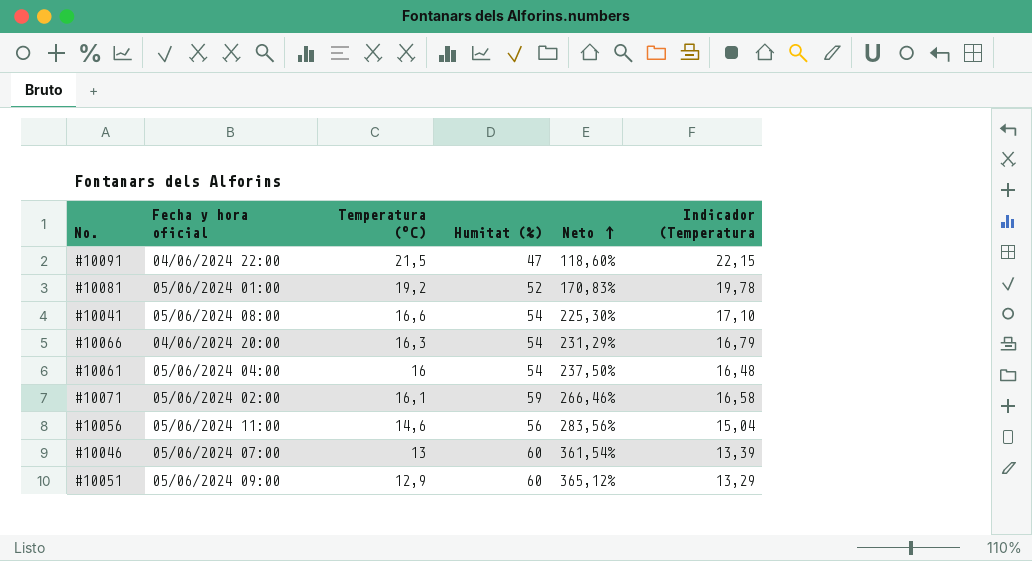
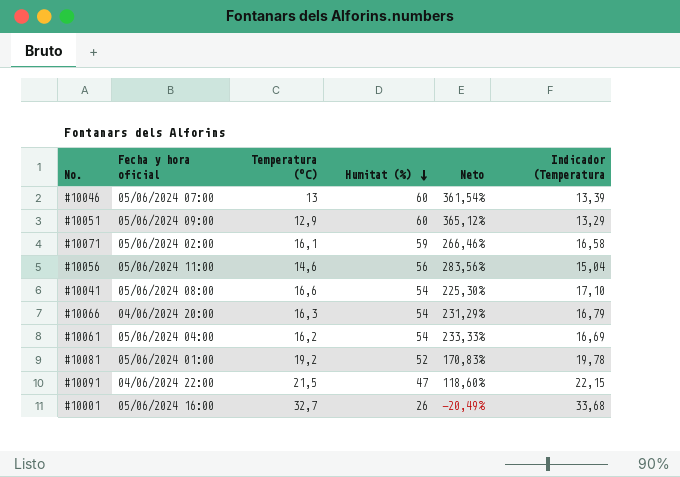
row order: Neto ascending -> Humitat (%) descending
#10061 | Temperatura (ºC): 16 -> 16,2
#10061 | Neto: 237,50% -> 233,33%
#10061 | Indicador (Temperatura: 16,48 -> 16,69
row #10001: none -> 05/06/2024 16:00 | 32,7 | 26 | -20,49% | 33,68

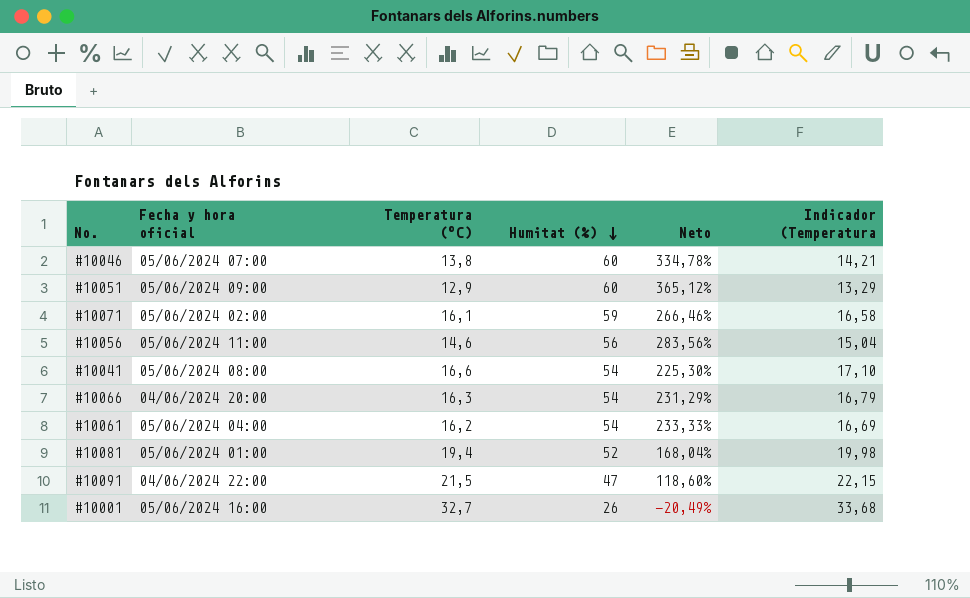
#10046 | Temperatura (ºC): 13 -> 13,8
#10046 | Neto: 361,54% -> 334,78%
#10046 | Indicador (Temperatura: 13,39 -> 14,21
#10081 | Temperatura (ºC): 19,2 -> 19,4
#10081 | Neto: 170,83% -> 168,04%
#10081 | Indicador (Temperatura: 19,78 -> 19,98

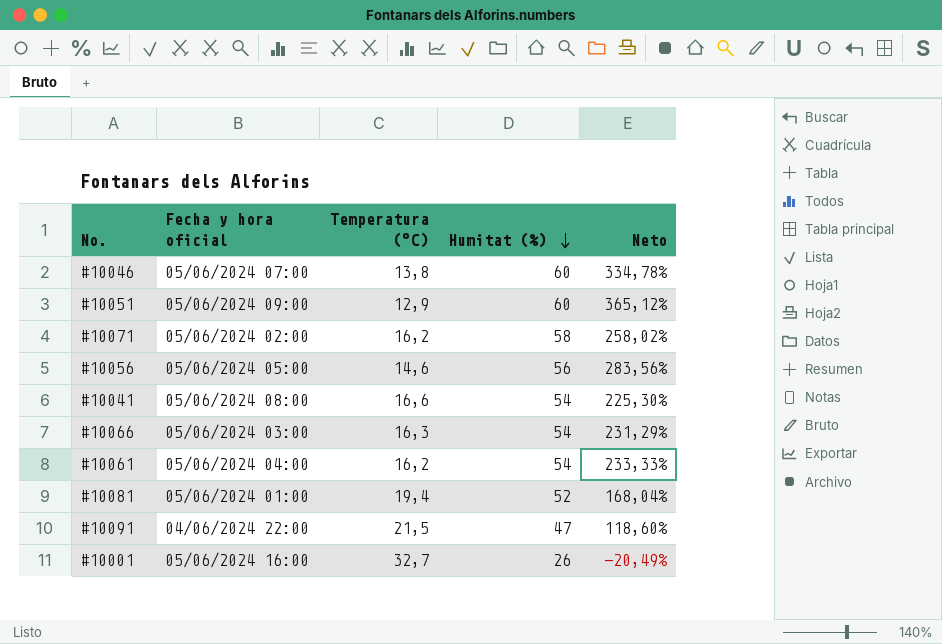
column Indicador (Temperatura | formula: [Temperatura (ºC)] * 1,03 -> none
#10071 | Temperatura (ºC): 16,1 -> 16,2
#10071 | Humitat (%): 59 -> 58
#10071 | Neto: 266,46% -> 258,02%
#10056 | Fecha y hora oficial: 05/06/2024 11:00 -> 05/06/2024 05:00
#10066 | Fecha y hora oficial: 04/06/2024 20:00 -> 05/06/2024 03:00

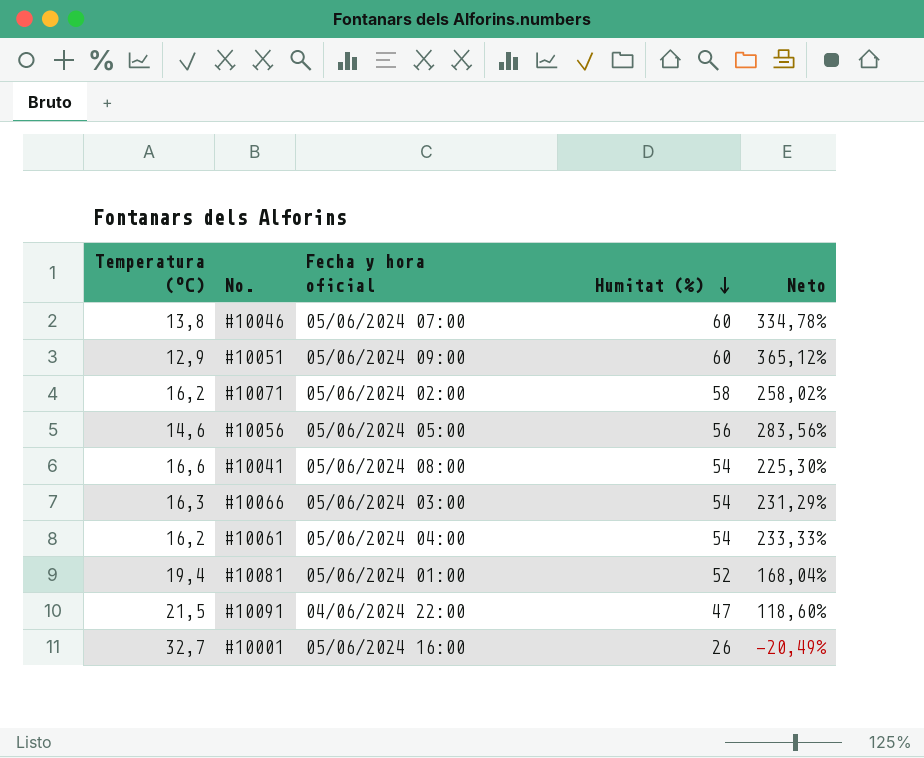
column Temperatura (ºC) | position: 3 -> 1

